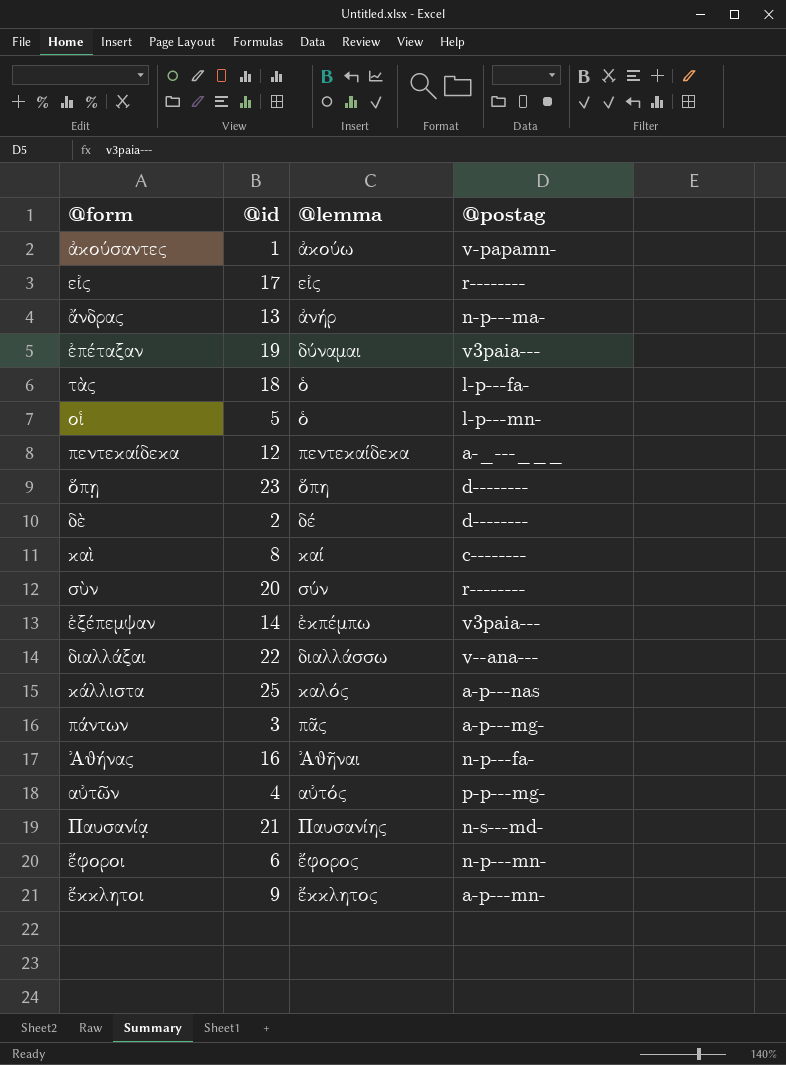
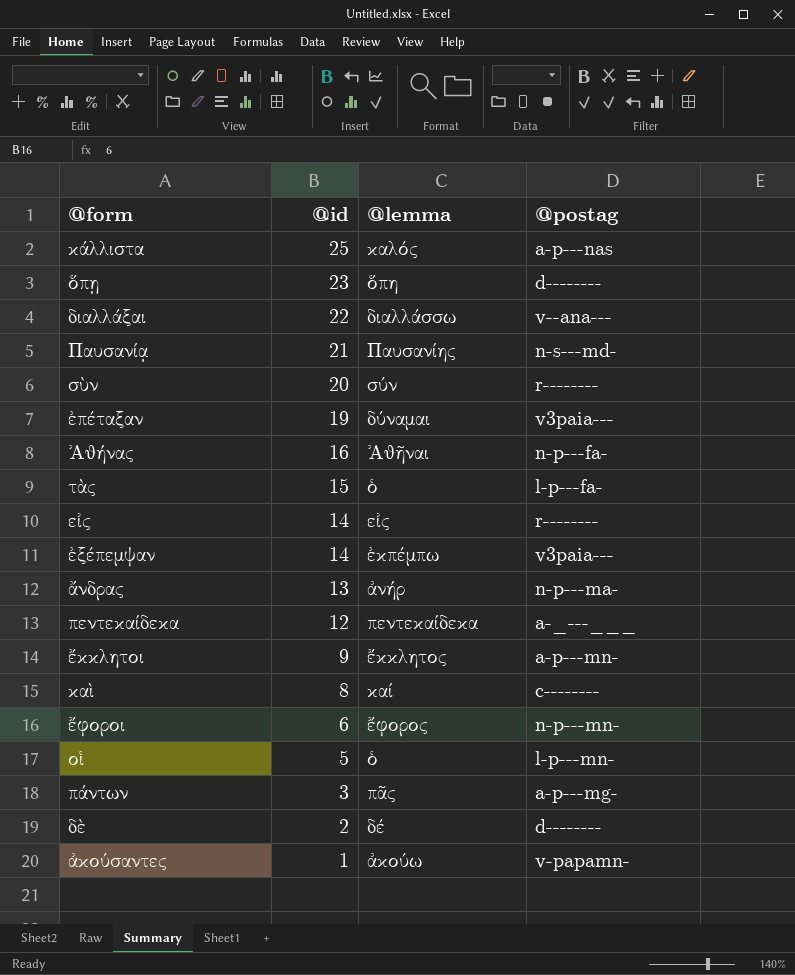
row order: none -> @id descending
row αὐτῶν: 4 | αὐτός | p-p---mg- -> none
τὰς | @id: 18 -> 15
εἰς | @id: 17 -> 14

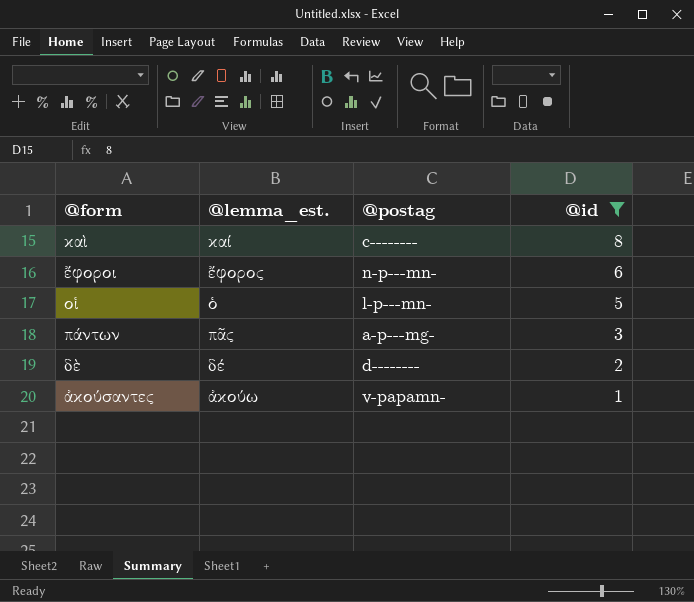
filter: none -> @id <= 8
column name: @lemma -> @lemma_est.
column @id | position: 2 -> 4

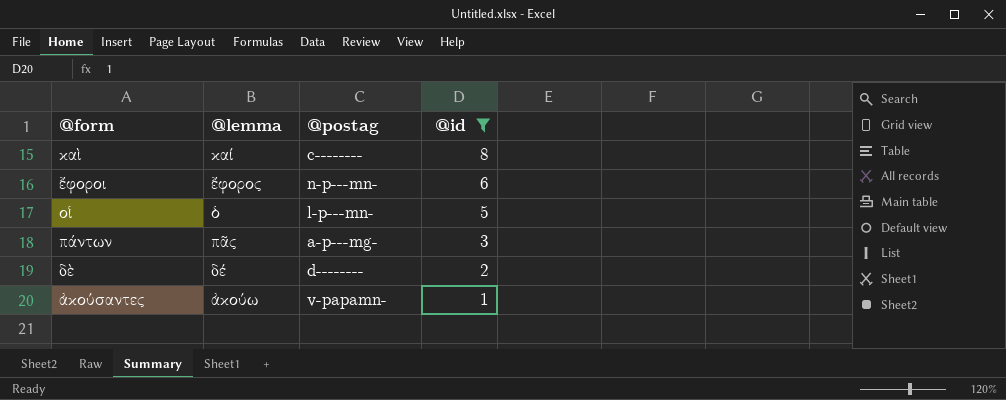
column name: @lemma_est. -> @lemma

